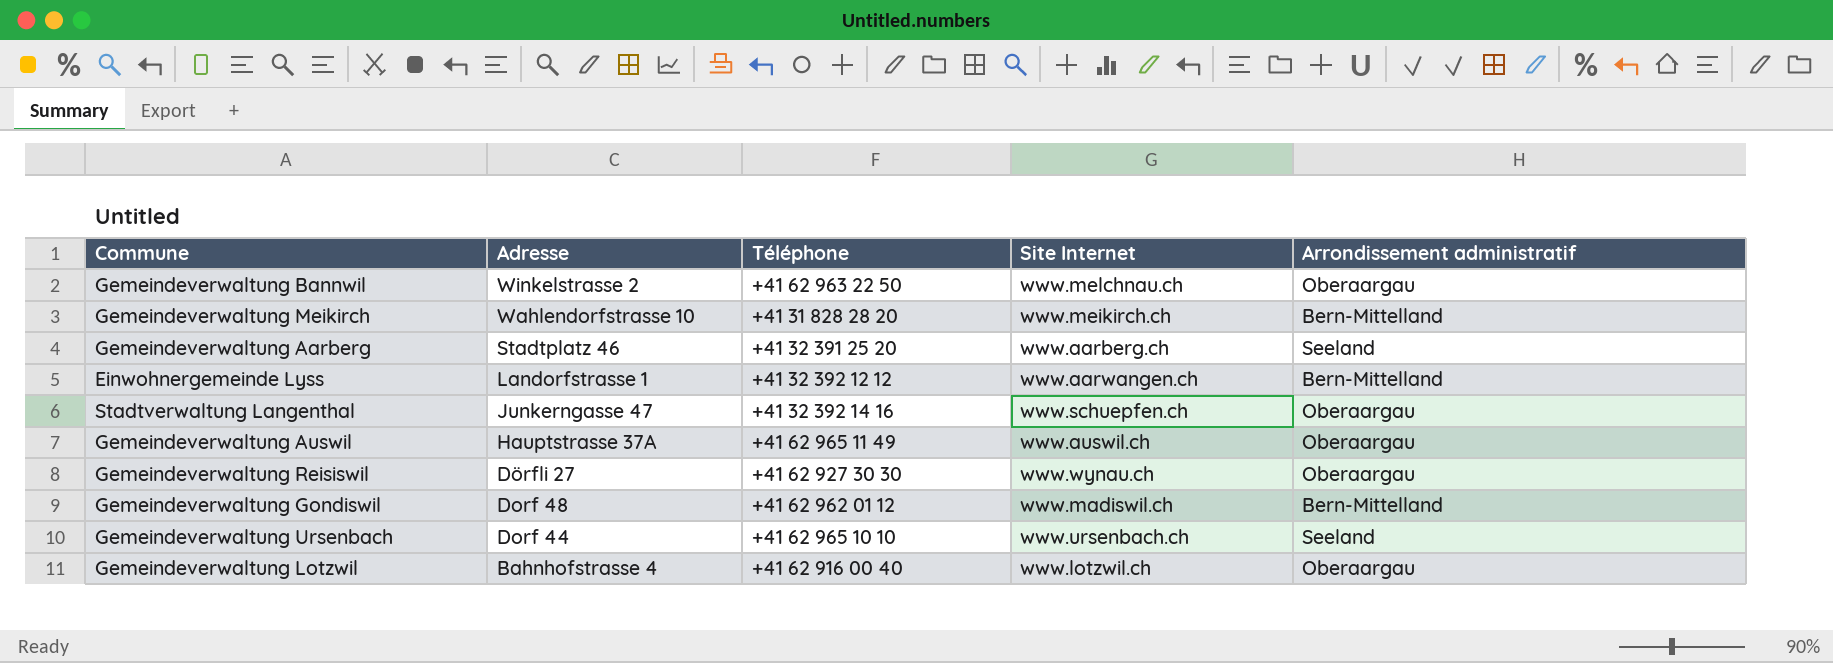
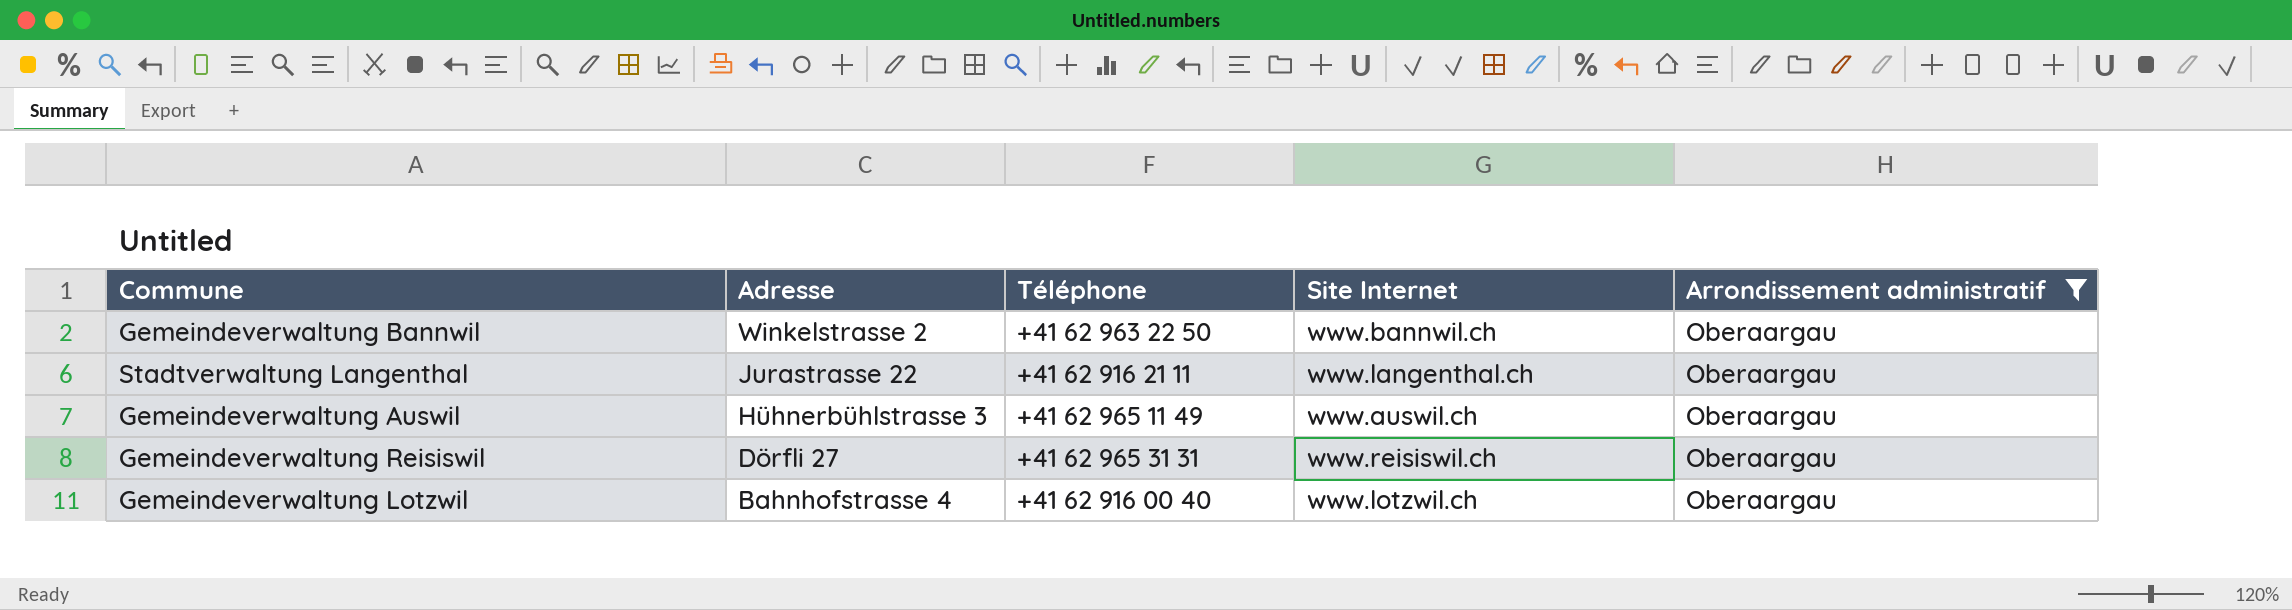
filter: none -> Arrondissement administratif = Oberaargau
Gemeindeverwaltung Bannwil | Site Internet: www.melchnau.ch -> www.bannwil.ch
Stadtverwaltung Langenthal | Adresse: Junkerngasse 47 -> Jurastrasse 22
Stadtverwaltung Langenthal | Téléphone: +41 32 392 14 16 -> +41 62 916 21 11
Stadtverwaltung Langenthal | Site Internet: www.schuepfen.ch -> www.langenthal.ch
Gemeindeverwaltung Auswil | Adresse: Hauptstrasse 37A -> Hühnerbühlstrasse 3
Gemeindeverwaltung Reisiswil | Téléphone: +41 62 927 30 30 -> +41 62 965 31 31
Gemeindeverwaltung Reisiswil | Site Internet: www.wynau.ch -> www.reisiswil.ch

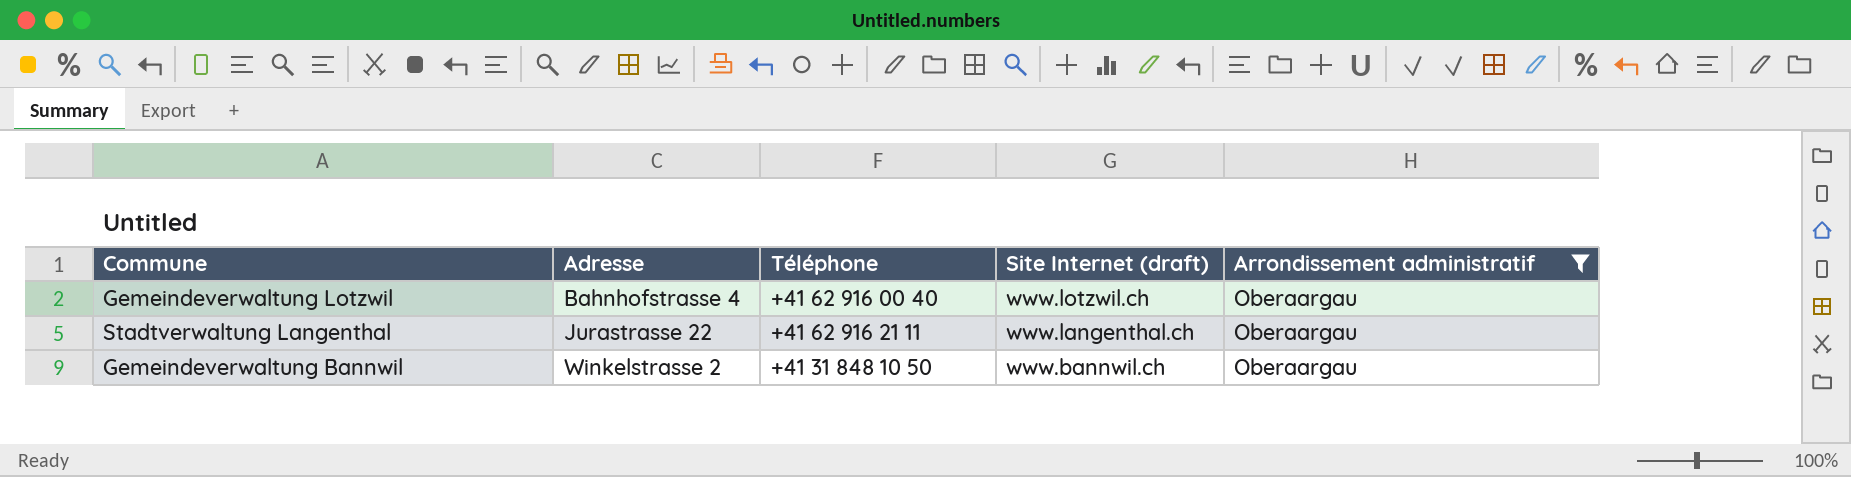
row order: Adresse descending -> Adresse ascending
column name: Site Internet -> Site Internet (draft)
row Gemeindeverwaltung Auswil: Hühnerbühlstrasse 3 | +41 62 965 11 49 | www.auswil.ch | Oberaargau -> none
row Gemeindeverwaltung Reisiswil: Dörfli 27 | +41 62 965 31 31 | www.reisiswil.ch | Oberaargau -> none
Gemeindeverwaltung Bannwil | Téléphone: +41 62 963 22 50 -> +41 31 848 10 50

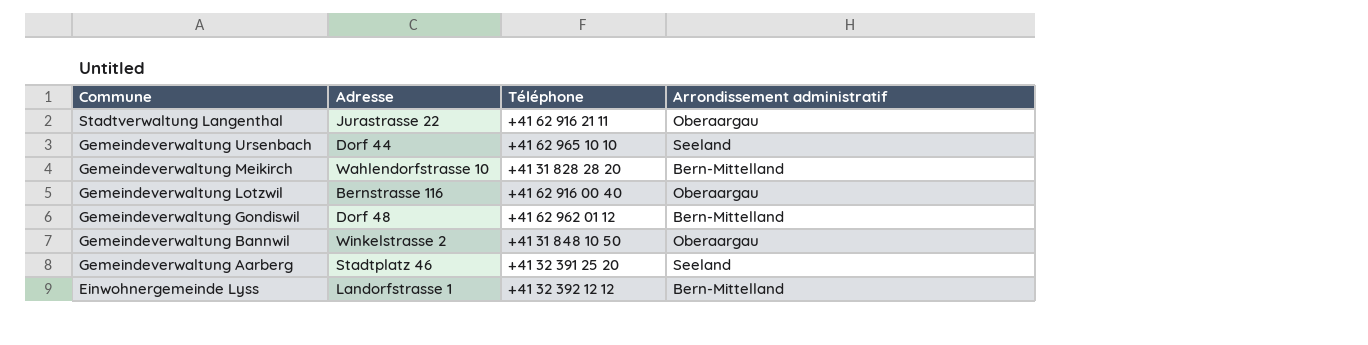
filter: Arrondissement administratif = Oberaargau -> none
row order: Adresse ascending -> Commune descending
column Site Internet (draft) | position: 4 -> none
Gemeindeverwaltung Lotzwil | Adresse: Bahnhofstrasse 4 -> Bernstrasse 116

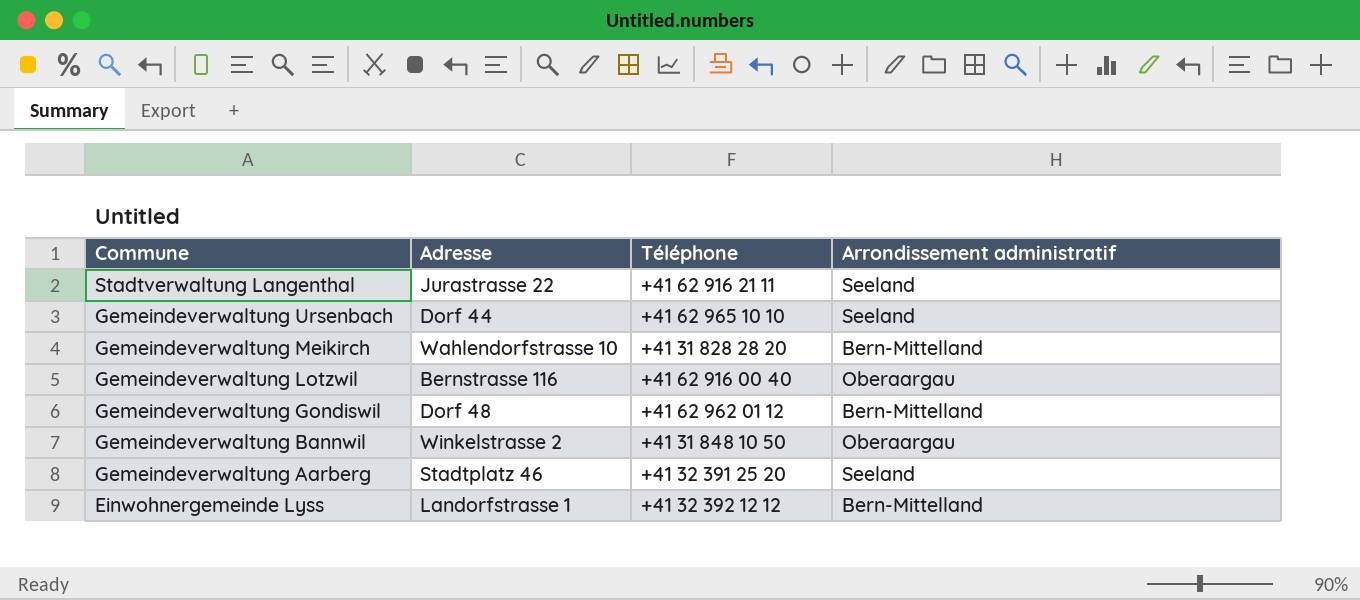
Stadtverwaltung Langenthal | Arrondissement administratif: Oberaargau -> Seeland

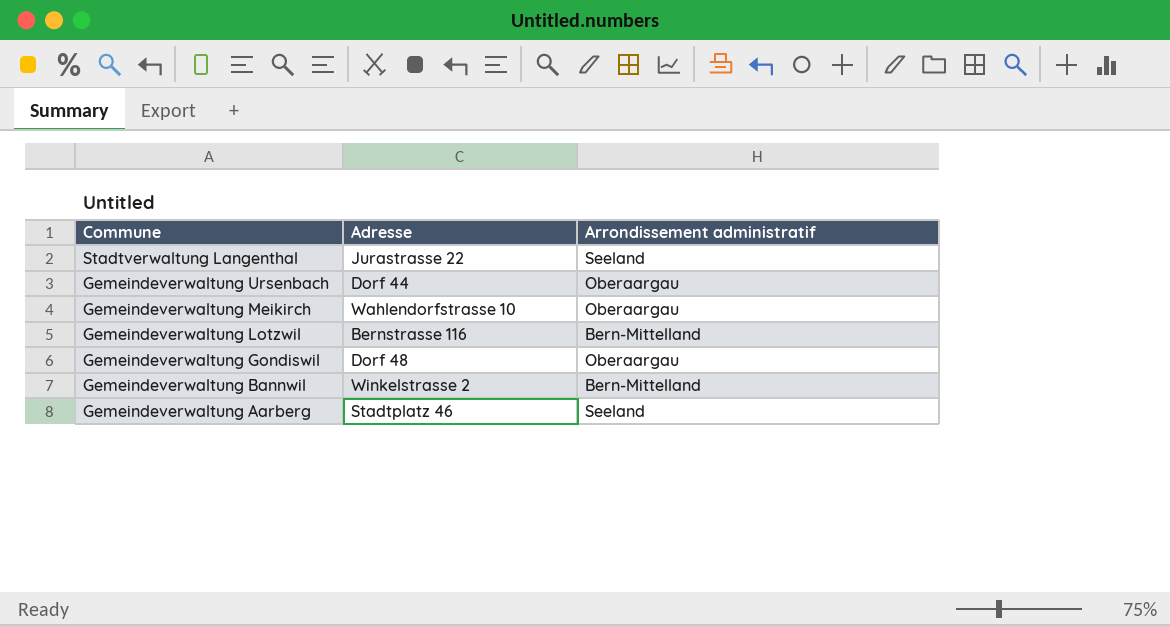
column Téléphone | position: 3 -> none
row Einwohnergemeinde Lyss: Landorfstrasse 1 | +41 32 392 12 12 | Bern-Mittelland -> none
Gemeindeverwaltung Ursenbach | Arrondissement administratif: Seeland -> Oberaargau
Gemeindeverwaltung Meikirch | Arrondissement administratif: Bern-Mittelland -> Oberaargau
Gemeindeverwaltung Lotzwil | Arrondissement administratif: Oberaargau -> Bern-Mittelland
Gemeindeverwaltung Gondiswil | Arrondissement administratif: Bern-Mittelland -> Oberaargau
Gemeindeverwaltung Bannwil | Arrondissement administratif: Oberaargau -> Bern-Mittelland

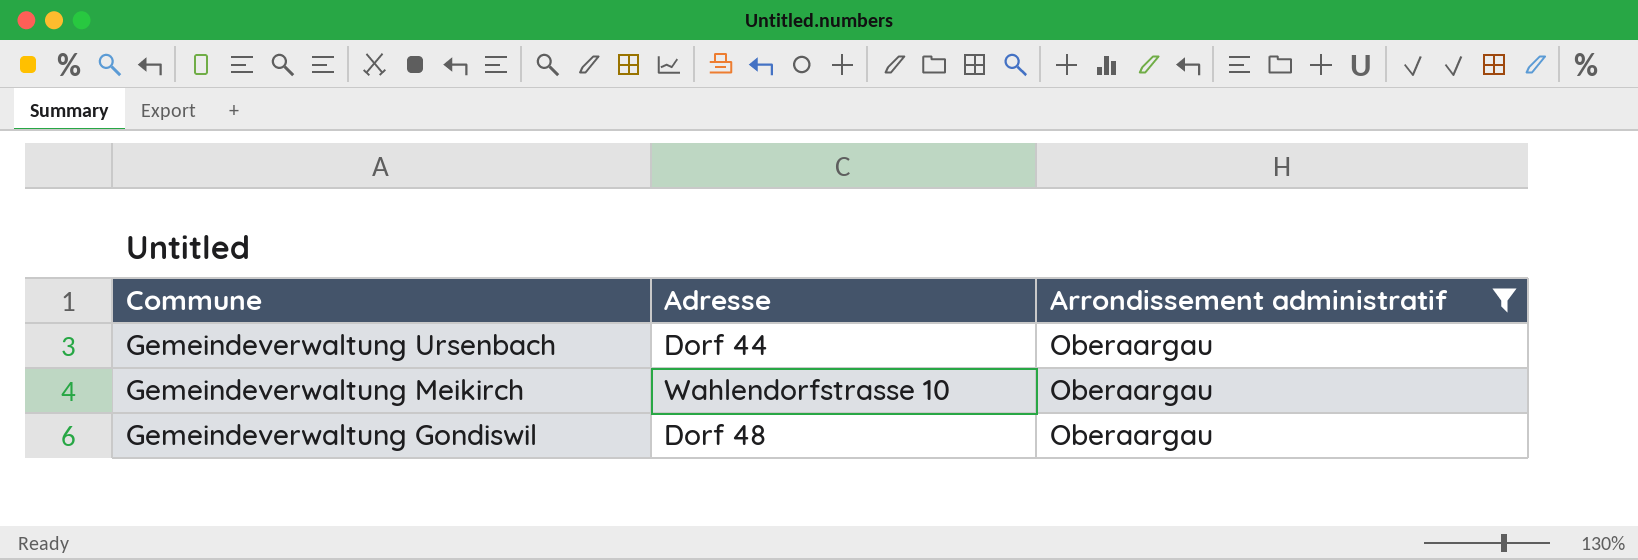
filter: none -> Arrondissement administratif = Oberaargau

